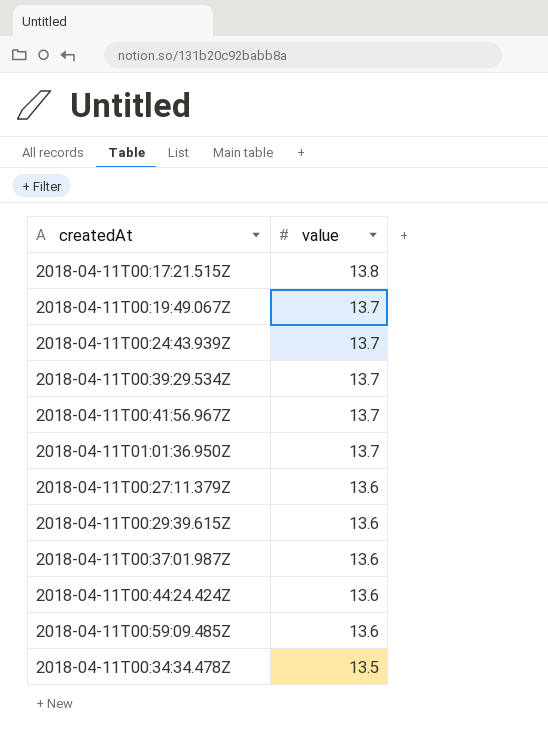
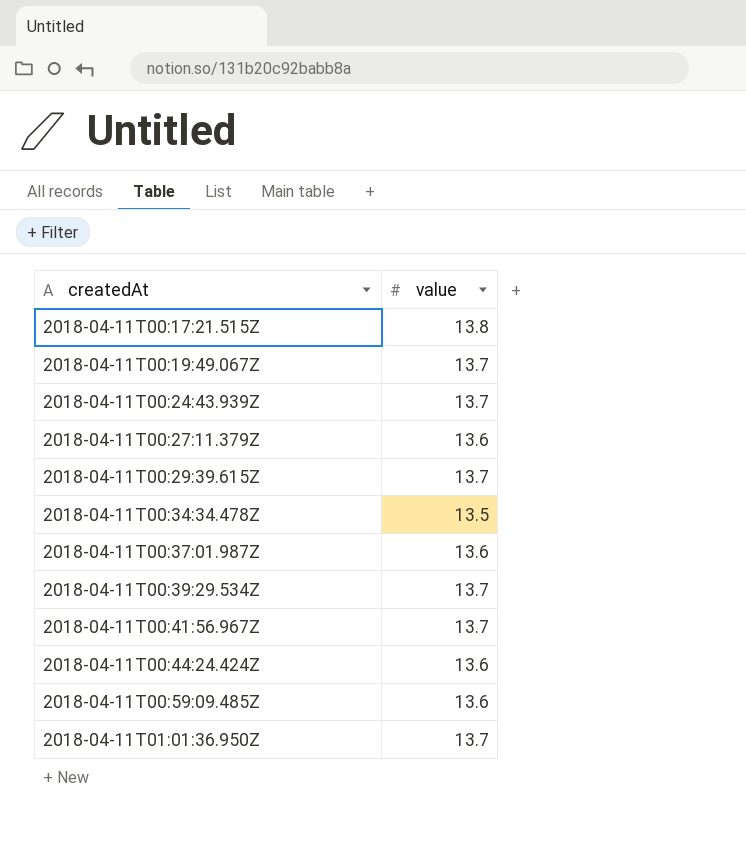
row order: value descending -> createdAt ascending
2018-04-11T00:29:39.615Z | value: 13.6 -> 13.7

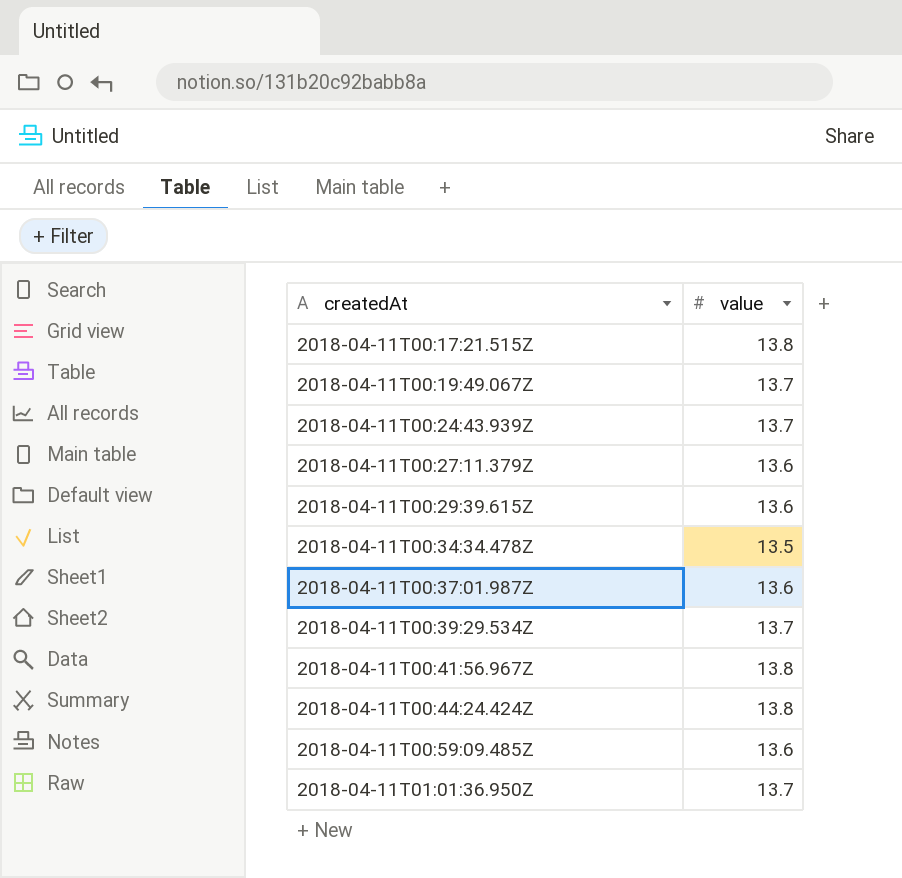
2018-04-11T00:29:39.615Z | value: 13.7 -> 13.6
2018-04-11T00:41:56.967Z | value: 13.7 -> 13.8
2018-04-11T00:44:24.424Z | value: 13.6 -> 13.8

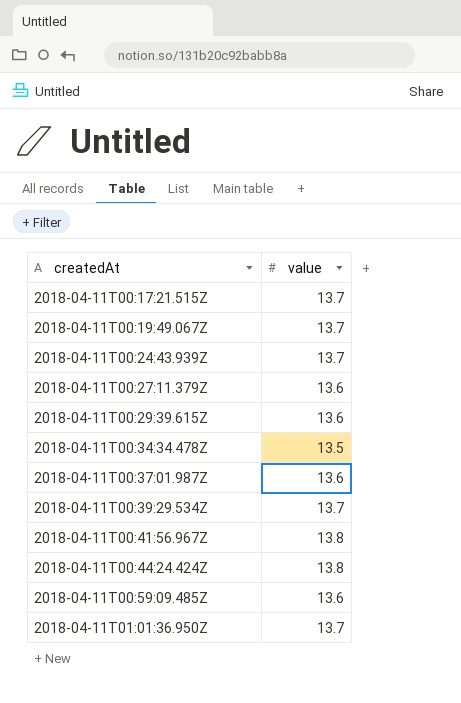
2018-04-11T00:17:21.515Z | value: 13.8 -> 13.7

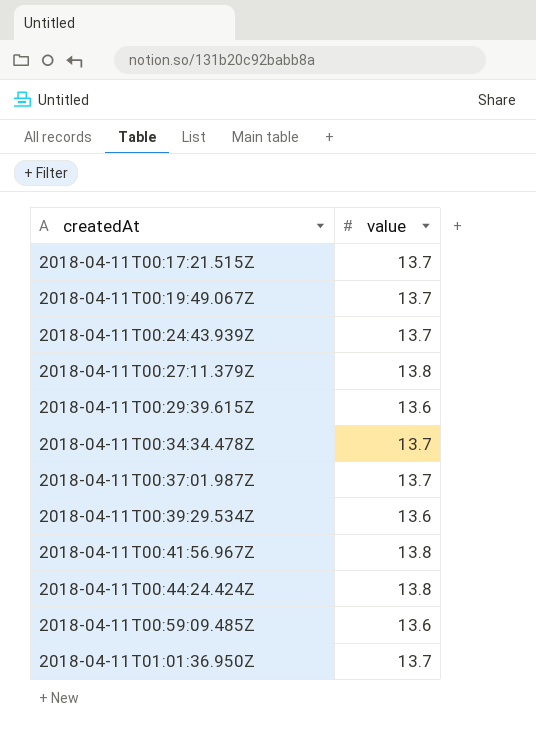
2018-04-11T00:27:11.379Z | value: 13.6 -> 13.8
2018-04-11T00:34:34.478Z | value: 13.5 -> 13.7
2018-04-11T00:37:01.987Z | value: 13.6 -> 13.7
2018-04-11T00:39:29.534Z | value: 13.7 -> 13.6

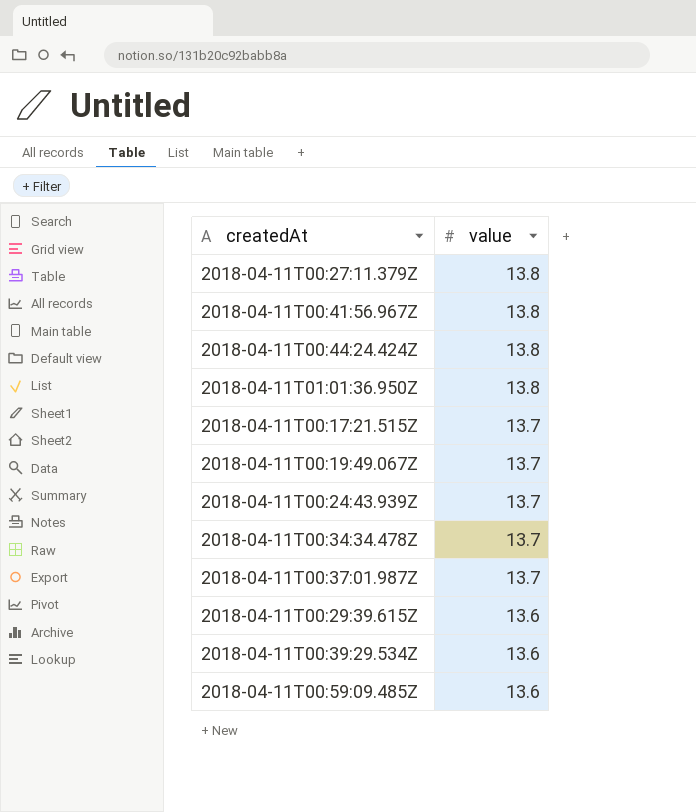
row order: createdAt ascending -> value descending
2018-04-11T01:01:36.950Z | value: 13.7 -> 13.8

